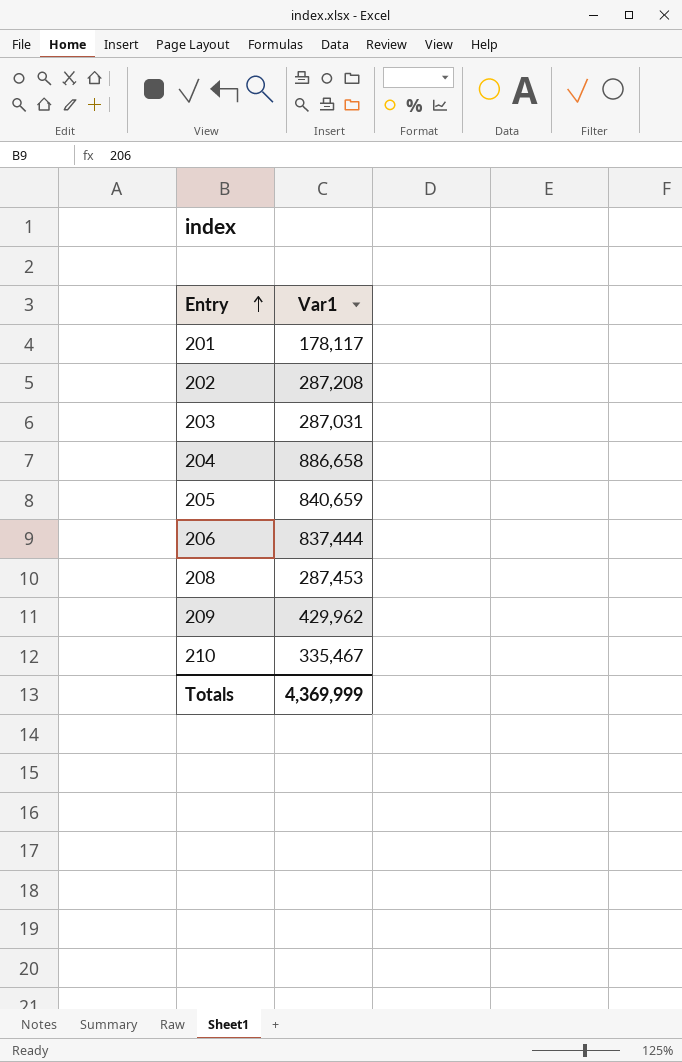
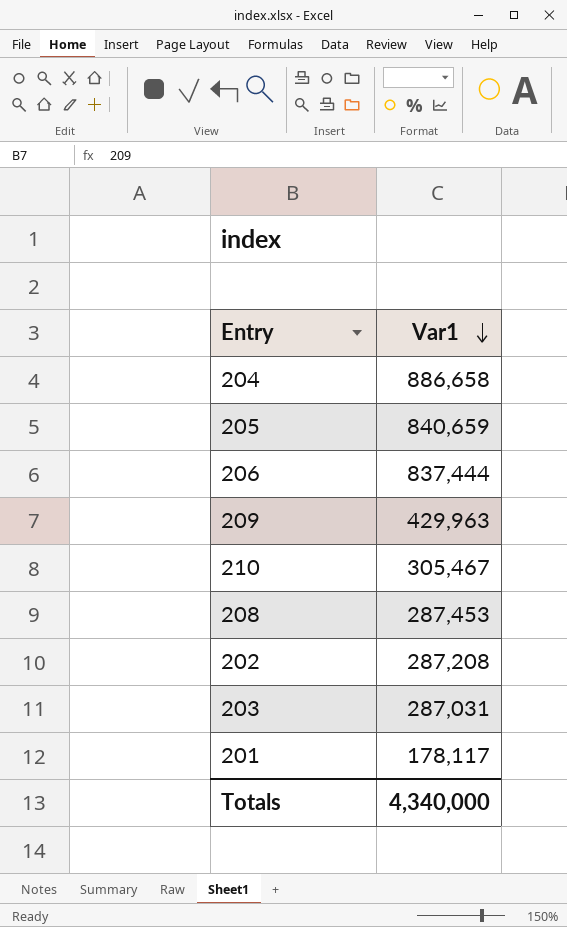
row order: Entry ascending -> Var1 descending
209 | Var1: 429,962 -> 429,963
210 | Var1: 335,467 -> 305,467
Totals | Var1: 4,369,999 -> 4,340,000

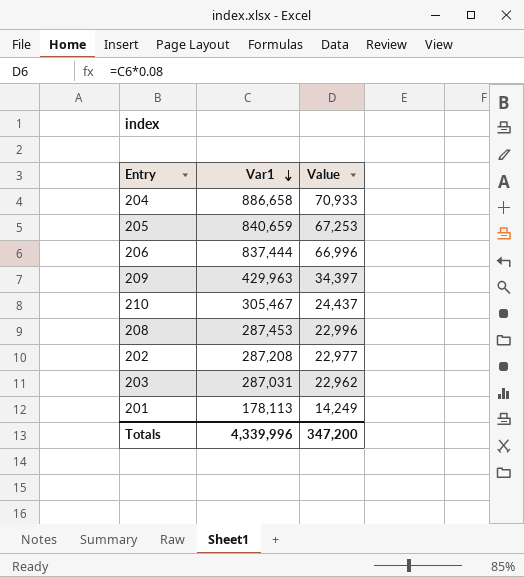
column Value | formula: none -> [Var1] * 0.08
201 | Var1: 178,117 -> 178,113
Totals | Var1: 4,340,000 -> 4,339,996

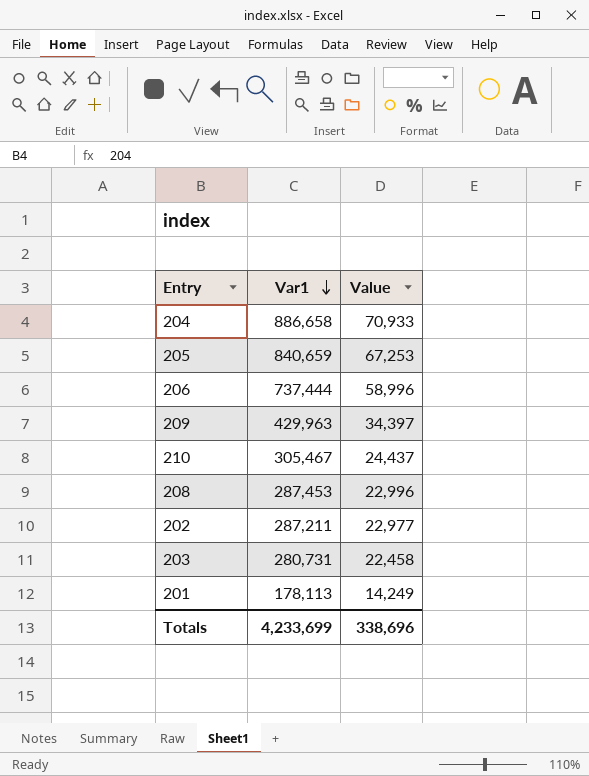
206 | Var1: 837,444 -> 737,444
206 | Value: 66,996 -> 58,996
202 | Var1: 287,208 -> 287,211
203 | Var1: 287,031 -> 280,731
203 | Value: 22,962 -> 22,458
Totals | Var1: 4,339,996 -> 4,233,699
Totals | Value: 347,200 -> 338,696

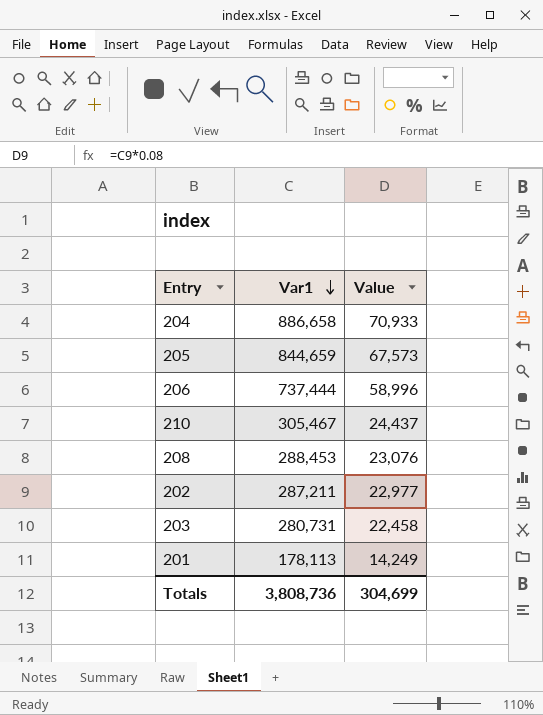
row 209: 429,963 | 34,397 -> none
205 | Var1: 840,659 -> 844,659
205 | Value: 67,253 -> 67,573
208 | Var1: 287,453 -> 288,453
208 | Value: 22,996 -> 23,076
Totals | Var1: 4,233,699 -> 3,808,736
Totals | Value: 338,696 -> 304,699

